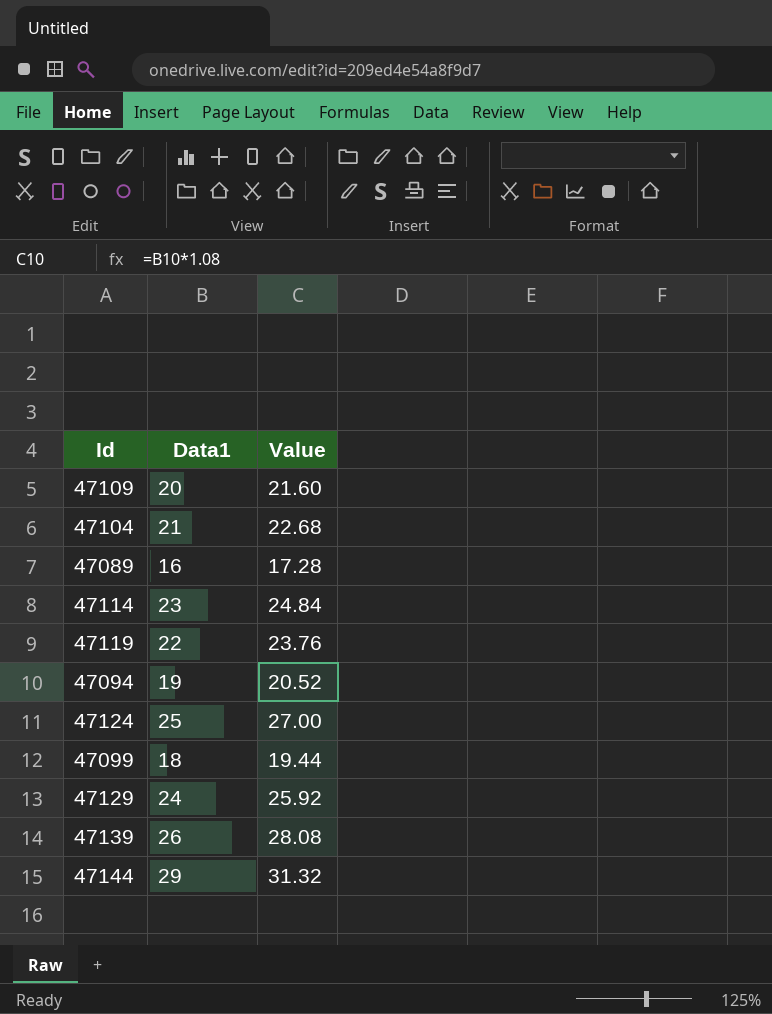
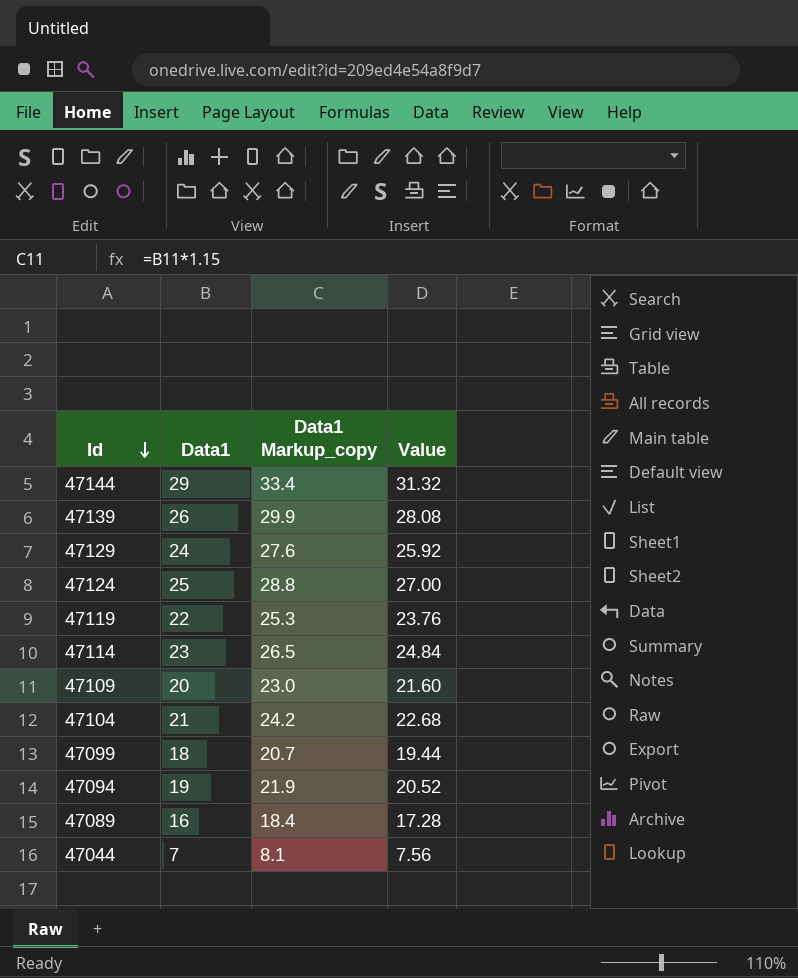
row order: none -> Id descending
column Data1 Markup_copy | formula: none -> [Data1] * 1.15
row 47044: none -> 7 | 8.1 | 7.56

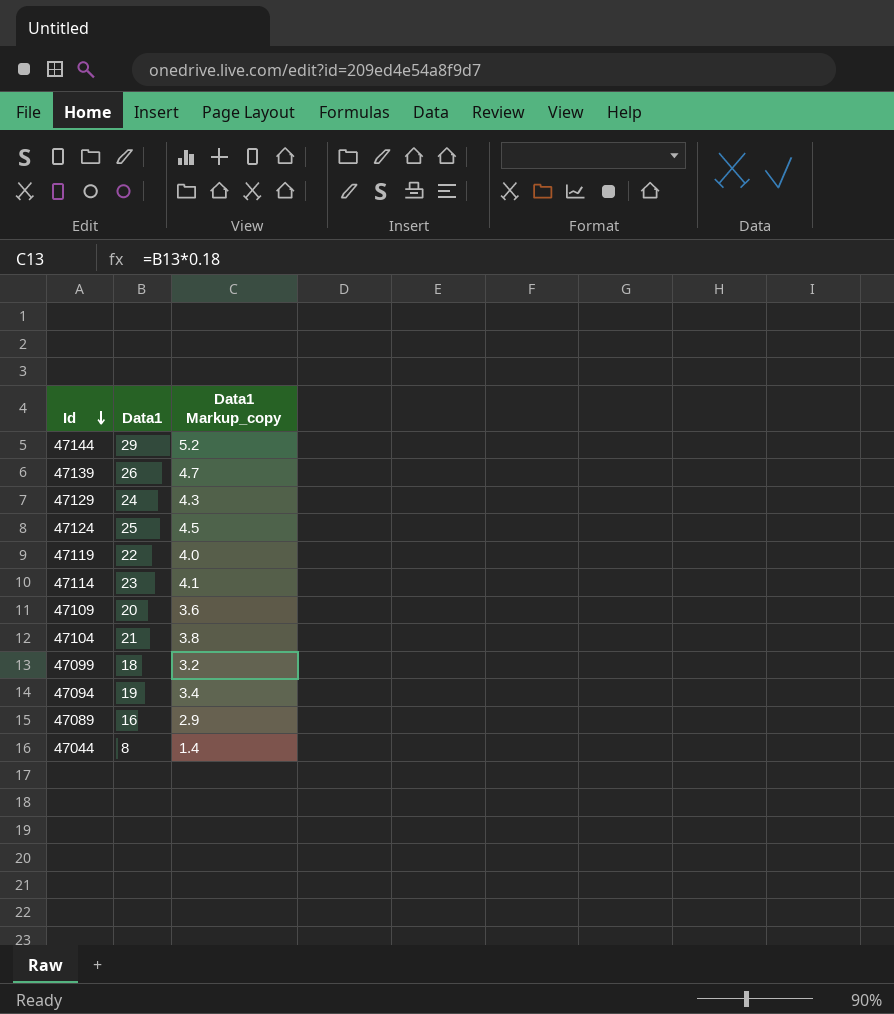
column Value | formula: [Data1] * 1.08 -> none
column Data1 Markup_copy | formula: [Data1] * 1.15 -> [Data1] * 0.18
47044 | Data1: 7 -> 8

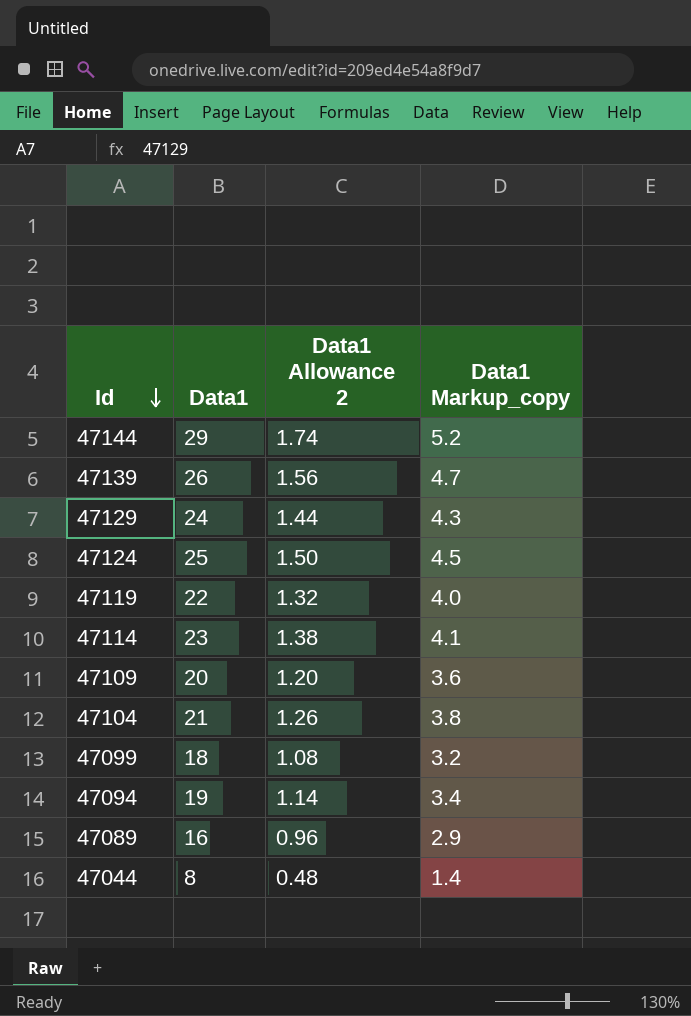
column Data1 Allowance 2 | formula: none -> [Data1] * 0.06

